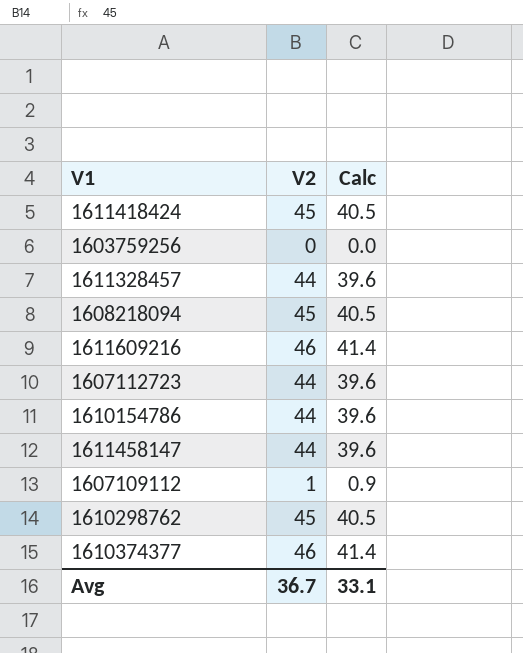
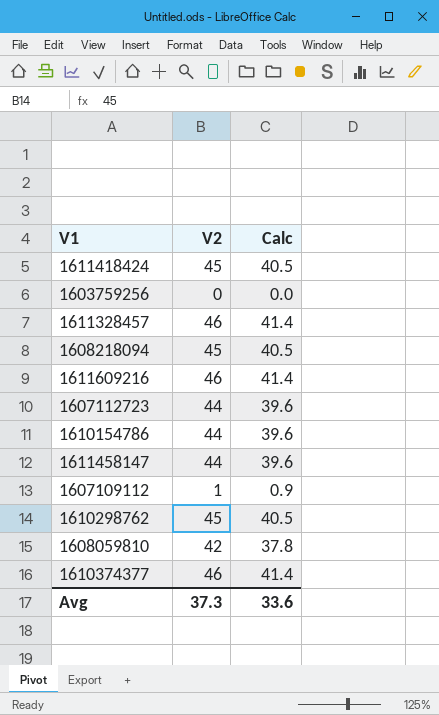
1611328457 | V2: 44 -> 46
1611328457 | Calc: 39.6 -> 41.4
row 1608059810: none -> 42 | 37.8
Avg | V2: 36.7 -> 37.3
Avg | Calc: 33.1 -> 33.6

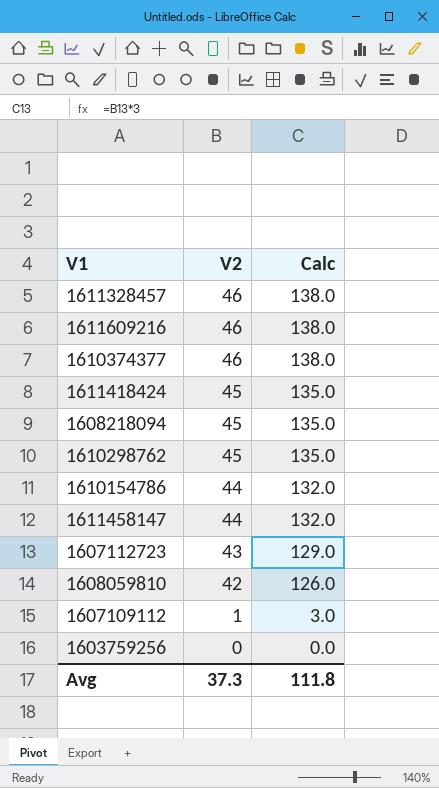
row order: none -> V2 descending
column Calc | formula: [V2] * 0.9 -> [V2] * 3
1607112723 | V2: 44 -> 43
Avg | Calc: 33.6 -> 111.8

